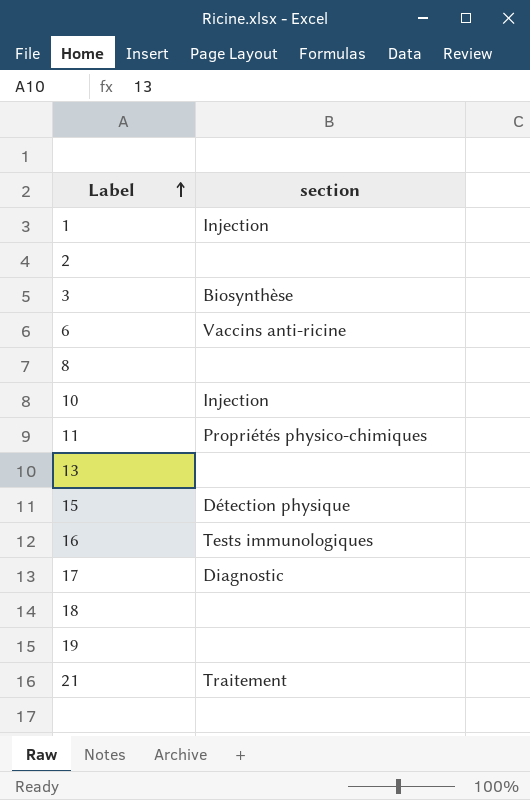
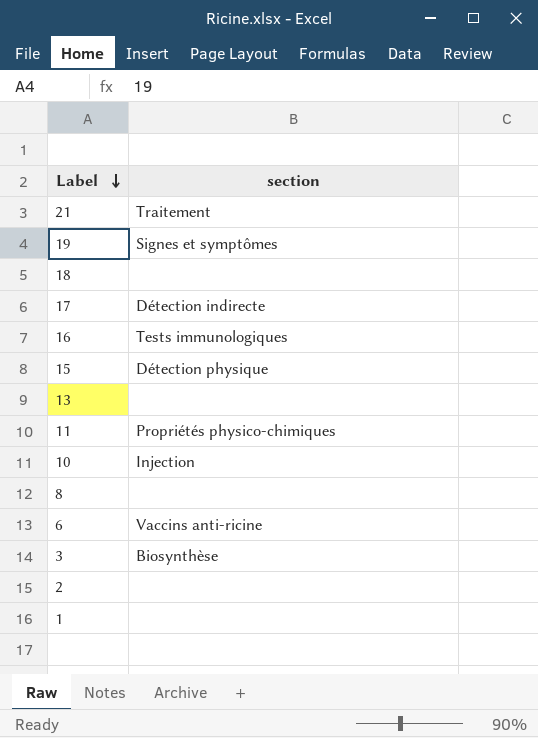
row order: Label ascending -> Label descending
19 | section: none -> Signes et symptômes
17 | section: Diagnostic -> Détection indirecte
1 | section: Injection -> none

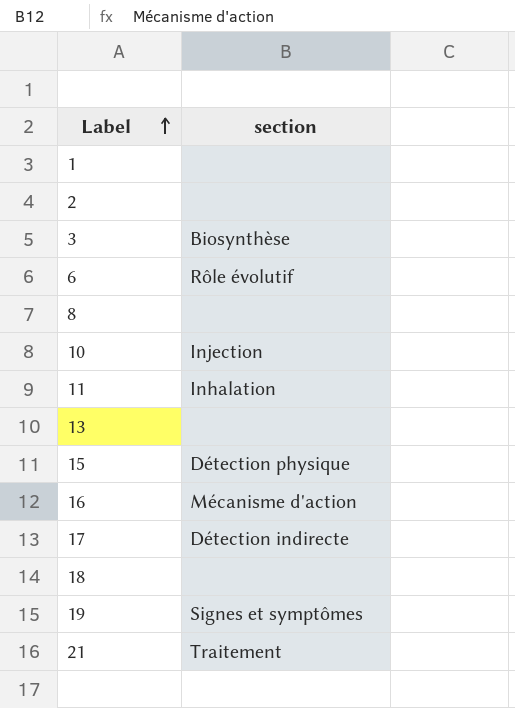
row order: Label descending -> Label ascending
6 | section: Vaccins anti-ricine -> Rôle évolutif
11 | section: Propriétés physico-chimiques -> Inhalation
16 | section: Tests immunologiques -> Mécanisme d'action

